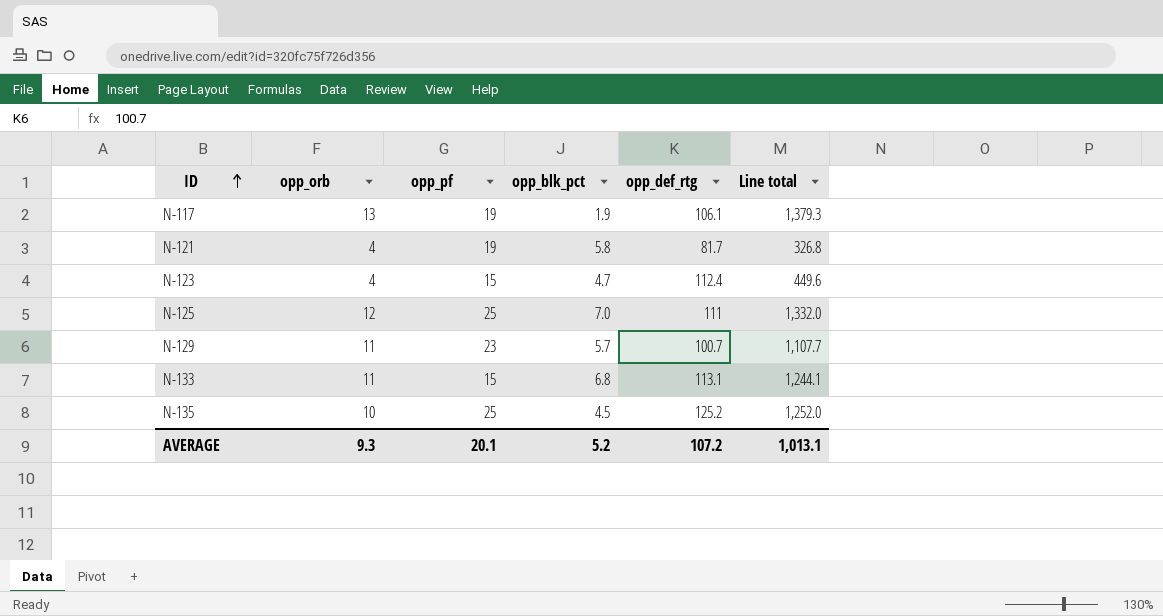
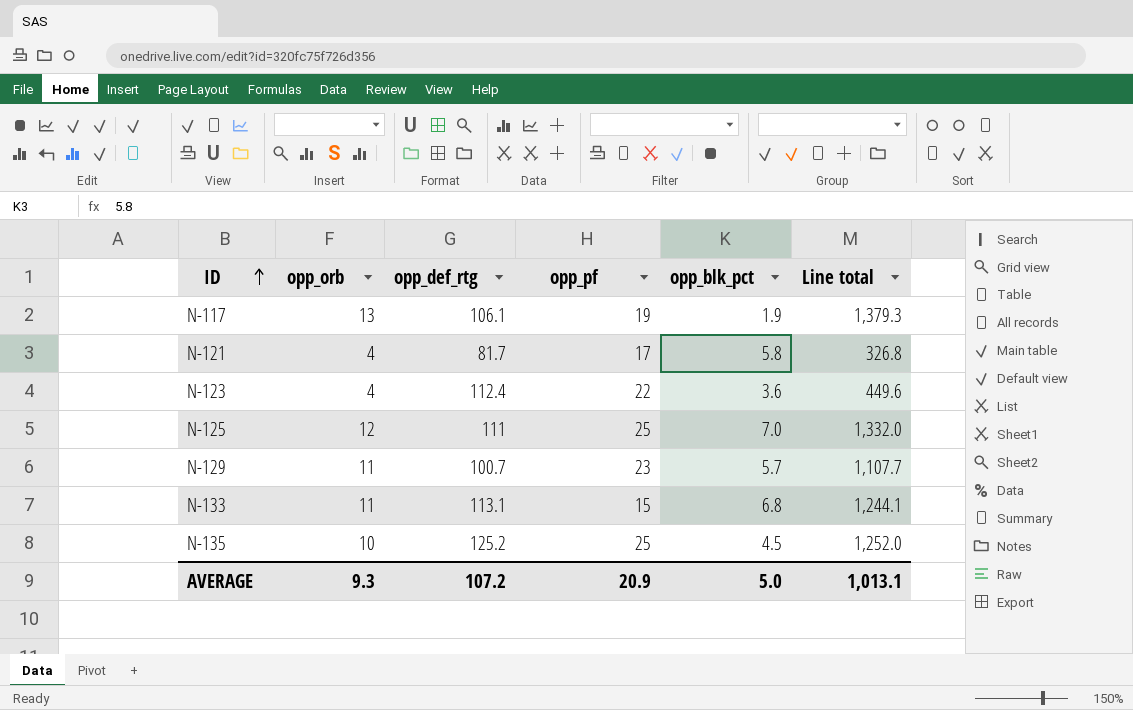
column opp_def_rtg | position: 5 -> 3
N-121 | opp_pf: 19 -> 17
N-123 | opp_pf: 15 -> 22
N-123 | opp_blk_pct: 4.7 -> 3.6
AVERAGE | opp_pf: 20.1 -> 20.9
AVERAGE | opp_blk_pct: 5.2 -> 5.0

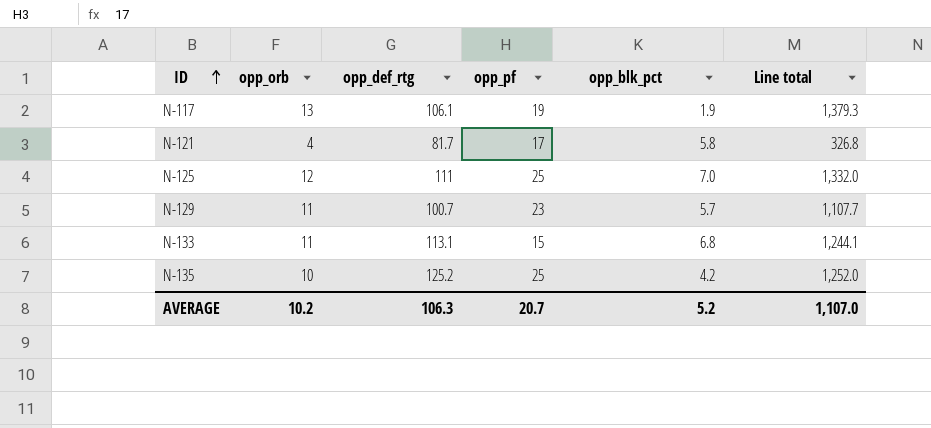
row N-123: 4 | 112.4 | 22 | 3.6 | 449.6 -> none
N-135 | opp_blk_pct: 4.5 -> 4.2
AVERAGE | opp_orb: 9.3 -> 10.2
AVERAGE | opp_def_rtg: 107.2 -> 106.3
AVERAGE | opp_pf: 20.9 -> 20.7
AVERAGE | opp_blk_pct: 5.0 -> 5.2
AVERAGE | Line total: 1,013.1 -> 1,107.0

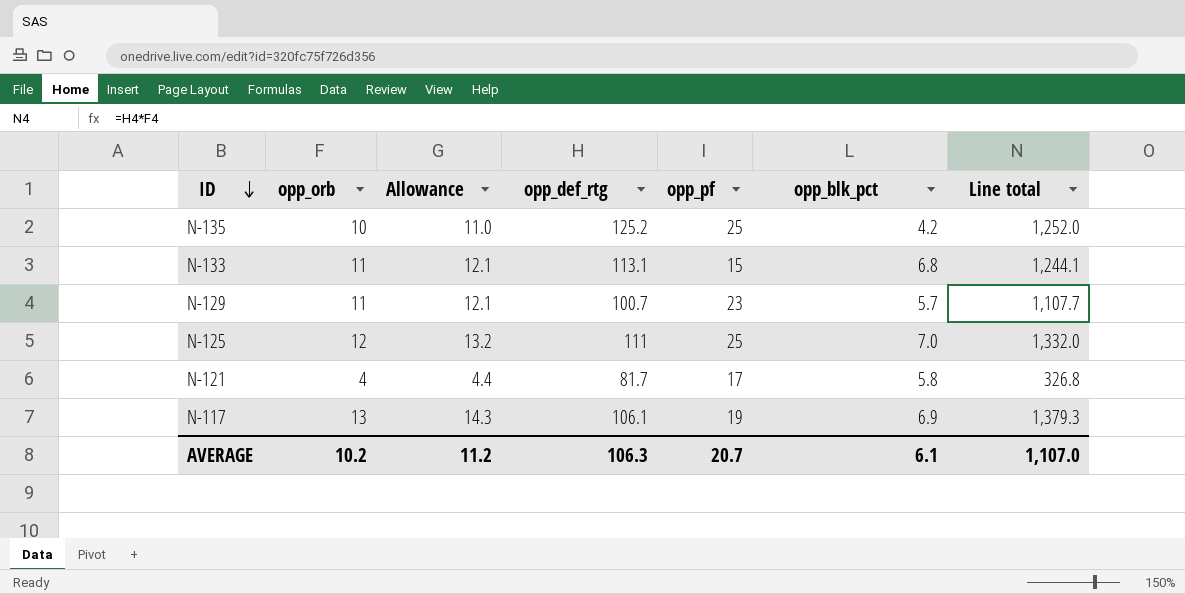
row order: ID ascending -> ID descending
column Allowance | formula: none -> [opp_orb] * 1.1
N-117 | opp_blk_pct: 1.9 -> 6.9
AVERAGE | opp_blk_pct: 5.2 -> 6.1

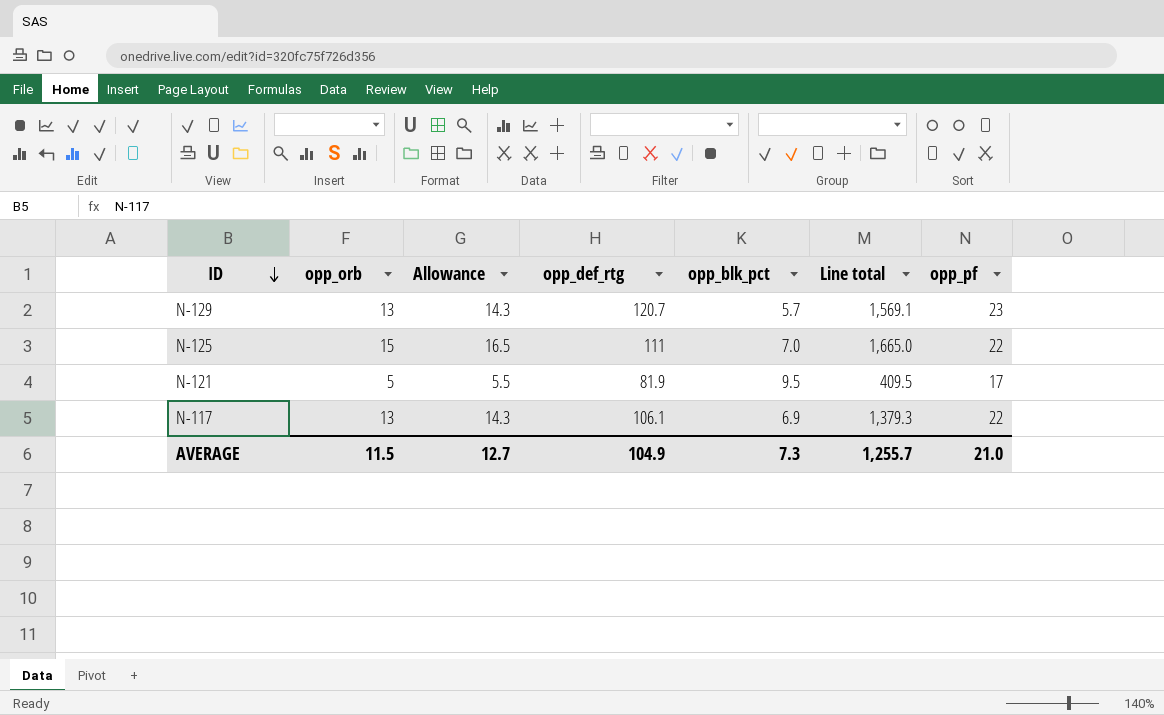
column opp_pf | position: 5 -> 7
row N-135: 10 | 11.0 | 125.2 | 25 | 4.2 | 1,252.0 -> none
row N-133: 11 | 12.1 | 113.1 | 15 | 6.8 | 1,244.1 -> none
N-129 | opp_orb: 11 -> 13
N-129 | Allowance: 12.1 -> 14.3
N-129 | opp_def_rtg: 100.7 -> 120.7
N-129 | Line total: 1,107.7 -> 1,569.1
N-125 | opp_orb: 12 -> 15
N-125 | Allowance: 13.2 -> 16.5
N-125 | Line total: 1,332.0 -> 1,665.0
N-125 | opp_pf: 25 -> 22
N-121 | opp_orb: 4 -> 5
N-121 | Allowance: 4.4 -> 5.5
N-121 | opp_def_rtg: 81.7 -> 81.9
N-121 | opp_blk_pct: 5.8 -> 9.5
N-121 | Line total: 326.8 -> 409.5
N-117 | opp_pf: 19 -> 22
AVERAGE | opp_orb: 10.2 -> 11.5
AVERAGE | Allowance: 11.2 -> 12.7
AVERAGE | opp_def_rtg: 106.3 -> 104.9
AVERAGE | opp_blk_pct: 6.1 -> 7.3
AVERAGE | Line total: 1,107.0 -> 1,255.7
AVERAGE | opp_pf: 20.7 -> 21.0

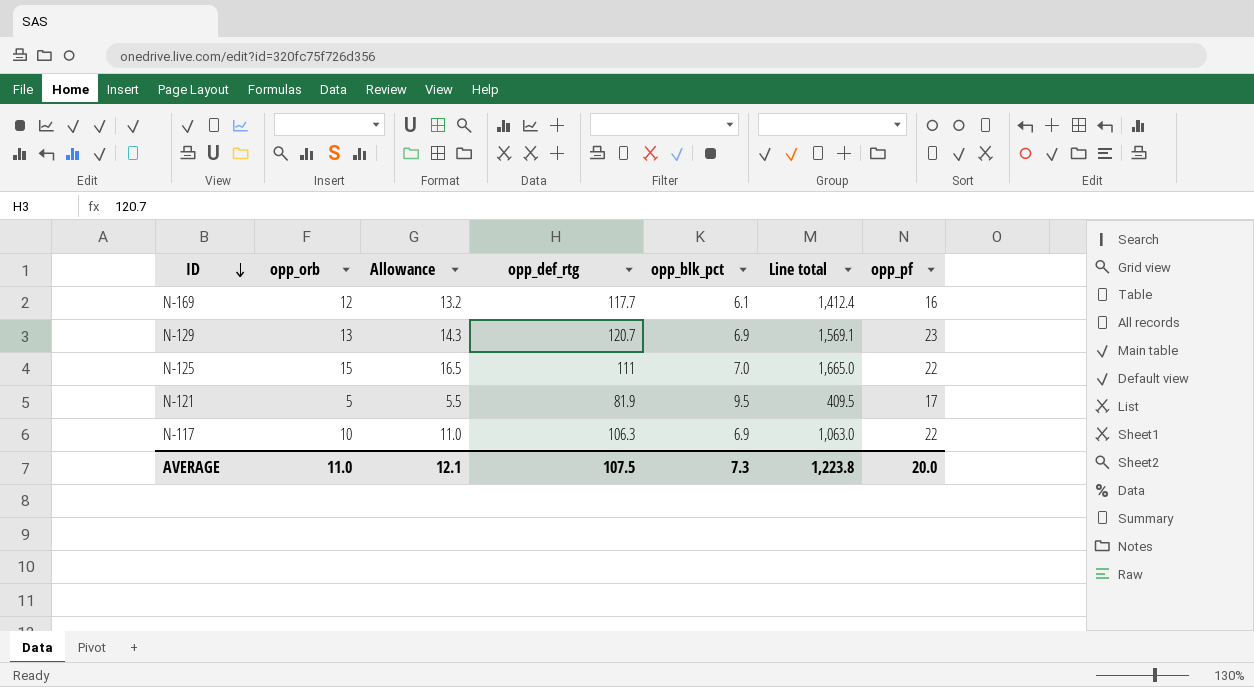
row N-169: none -> 12 | 13.2 | 117.7 | 6.1 | 1,412.4 | 16
N-129 | opp_blk_pct: 5.7 -> 6.9
N-117 | opp_orb: 13 -> 10
N-117 | Allowance: 14.3 -> 11.0
N-117 | opp_def_rtg: 106.1 -> 106.3
N-117 | Line total: 1,379.3 -> 1,063.0
AVERAGE | opp_orb: 11.5 -> 11.0
AVERAGE | Allowance: 12.7 -> 12.1
AVERAGE | opp_def_rtg: 104.9 -> 107.5
AVERAGE | Line total: 1,255.7 -> 1,223.8
AVERAGE | opp_pf: 21.0 -> 20.0

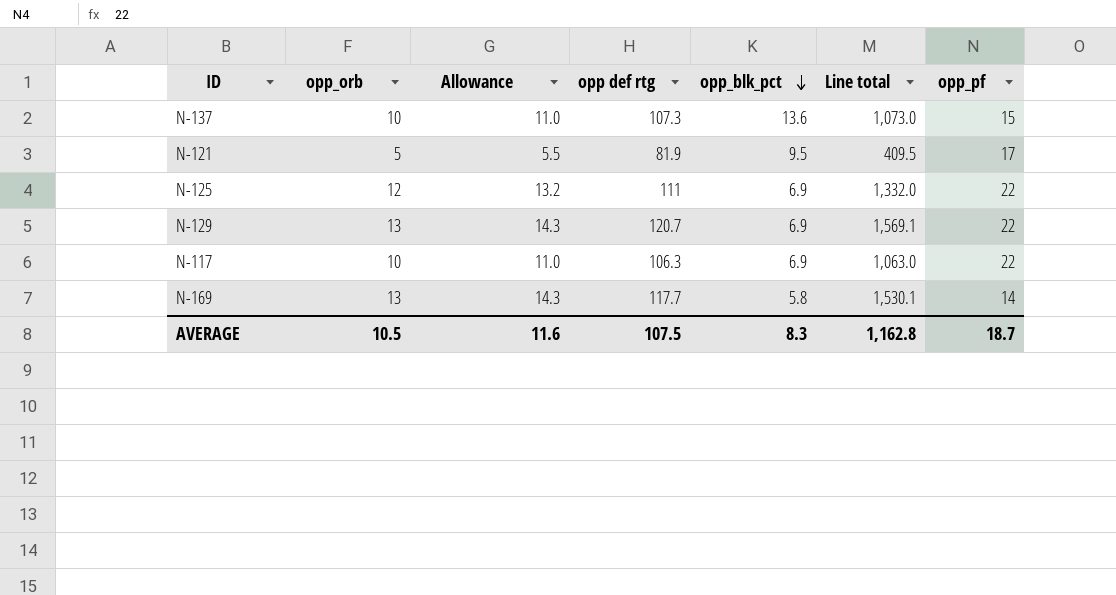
row order: ID descending -> opp_blk_pct descending
column name: opp_def_rtg -> opp def rtg
row N-137: none -> 10 | 11.0 | 107.3 | 13.6 | 1,073.0 | 15
N-125 | opp_orb: 15 -> 12
N-125 | Allowance: 16.5 -> 13.2
N-125 | opp_blk_pct: 7.0 -> 6.9
N-125 | Line total: 1,665.0 -> 1,332.0
N-129 | opp_pf: 23 -> 22
N-169 | opp_orb: 12 -> 13
N-169 | Allowance: 13.2 -> 14.3
N-169 | opp_blk_pct: 6.1 -> 5.8
N-169 | Line total: 1,412.4 -> 1,530.1
N-169 | opp_pf: 16 -> 14
AVERAGE | opp_orb: 11.0 -> 10.5
AVERAGE | Allowance: 12.1 -> 11.6
AVERAGE | opp_blk_pct: 7.3 -> 8.3
AVERAGE | Line total: 1,223.8 -> 1,162.8
AVERAGE | opp_pf: 20.0 -> 18.7

